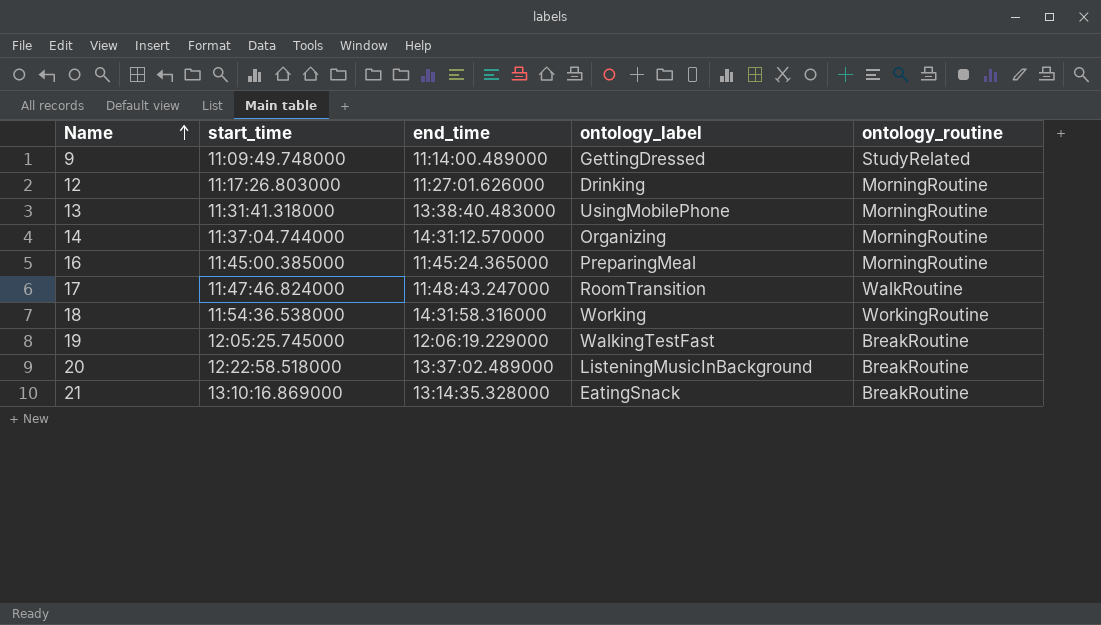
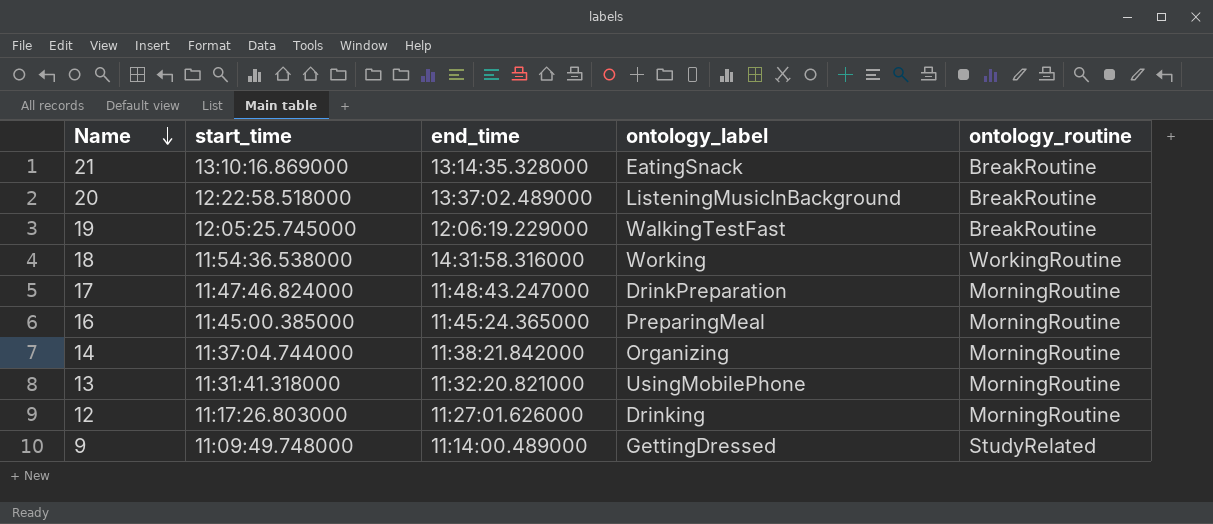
row order: Name ascending -> Name descending
17 | ontology_label: RoomTransition -> DrinkPreparation
17 | ontology_routine: WalkRoutine -> MorningRoutine
14 | end_time: 14:31:12.570000 -> 11:38:21.842000
13 | end_time: 13:38:40.483000 -> 11:32:20.821000

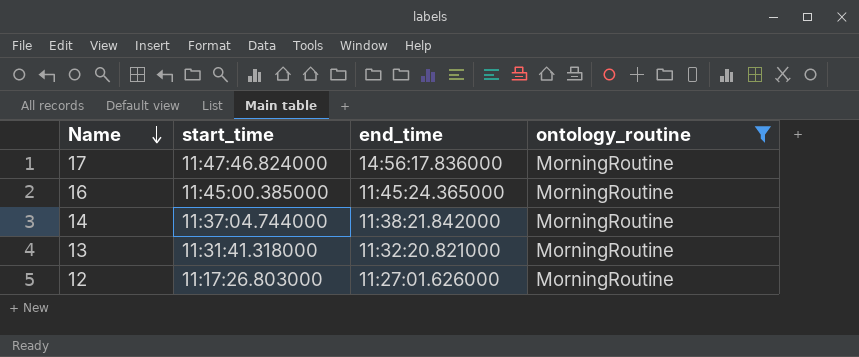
filter: none -> ontology_routine = MorningRoutine
column ontology_label | position: 4 -> none
17 | end_time: 11:48:43.247000 -> 14:56:17.836000

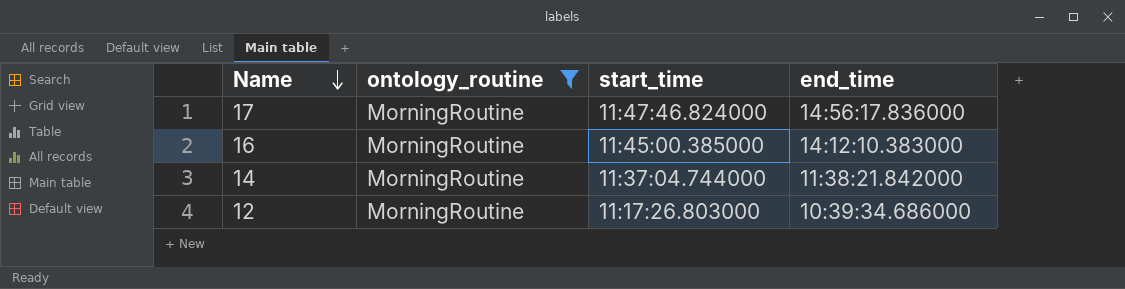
column ontology_routine | position: 4 -> 2
row 13: 11:31:41.318000 | 11:32:20.821000 | MorningRoutine -> none
16 | end_time: 11:45:24.365000 -> 14:12:10.383000
12 | end_time: 11:27:01.626000 -> 10:39:34.686000

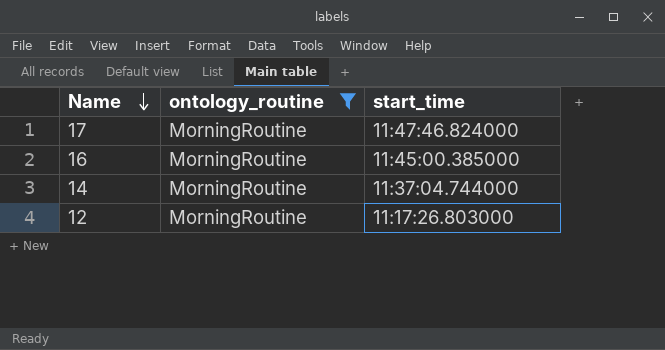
column end_time | position: 4 -> none

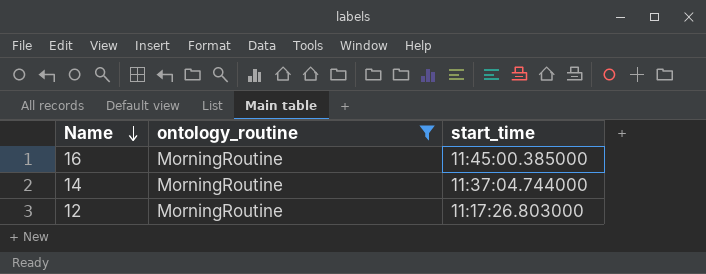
row 17: MorningRoutine | 11:47:46.824000 -> none

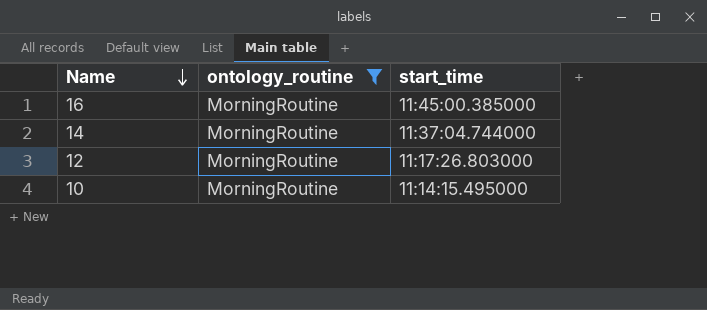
row 10: none -> MorningRoutine | 11:14:15.495000

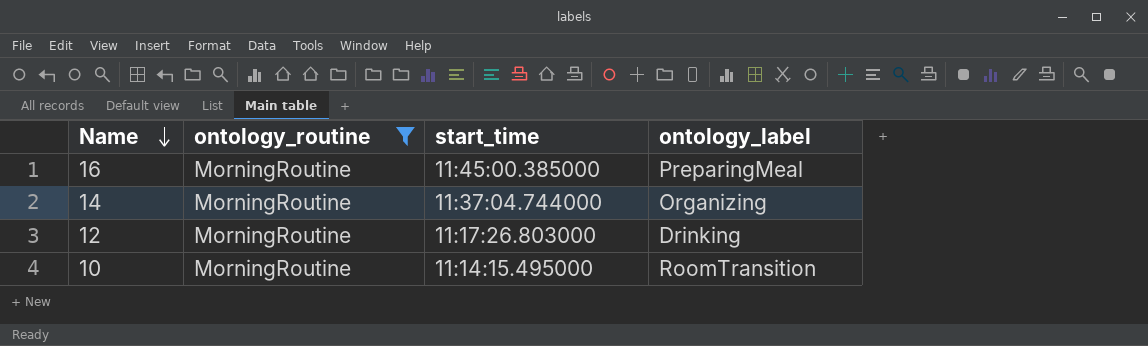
column ontology_label | position: none -> 4

